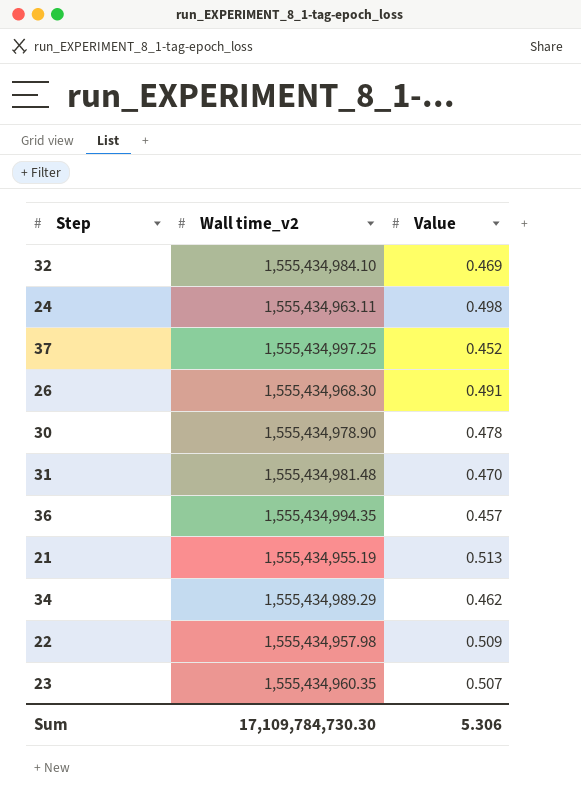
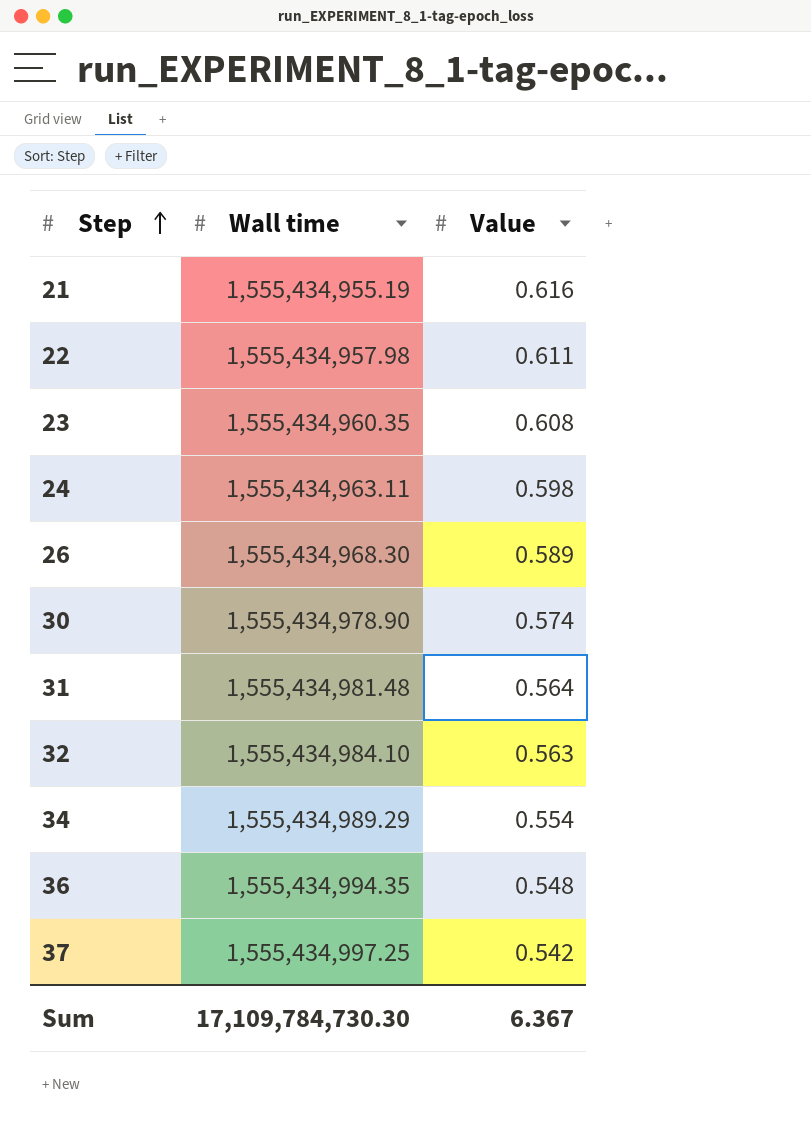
row order: none -> Step ascending
column name: Wall time_v2 -> Wall time
21 | Value: 0.513 -> 0.616
22 | Value: 0.509 -> 0.611
23 | Value: 0.507 -> 0.608
24 | Value: 0.498 -> 0.598
26 | Value: 0.491 -> 0.589
30 | Value: 0.478 -> 0.574
31 | Value: 0.470 -> 0.564
32 | Value: 0.469 -> 0.563
34 | Value: 0.462 -> 0.554
36 | Value: 0.457 -> 0.548
37 | Value: 0.452 -> 0.542
Sum | Value: 5.306 -> 6.367

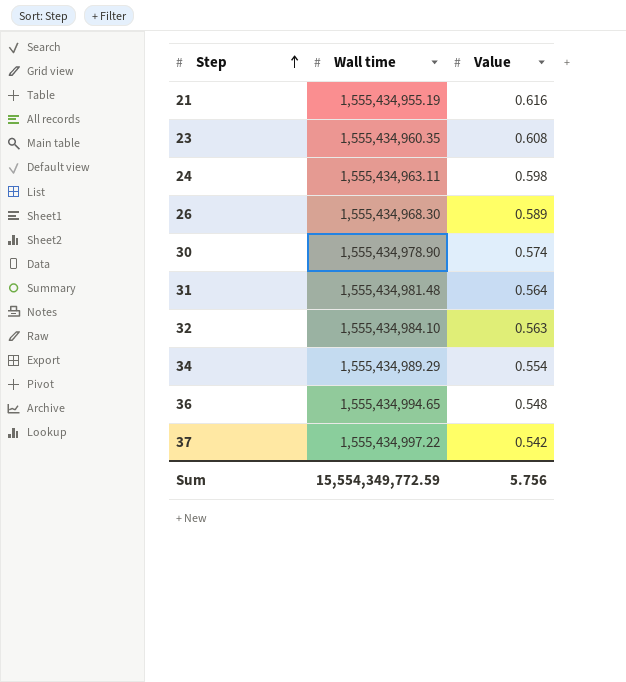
row 22: 1,555,434,957.98 | 0.611 -> none
36 | Wall time: 1,555,434,994.35 -> 1,555,434,994.65
37 | Wall time: 1,555,434,997.25 -> 1,555,434,997.22
Sum | Wall time: 17,109,784,730.30 -> 15,554,349,772.59
Sum | Value: 6.367 -> 5.756

